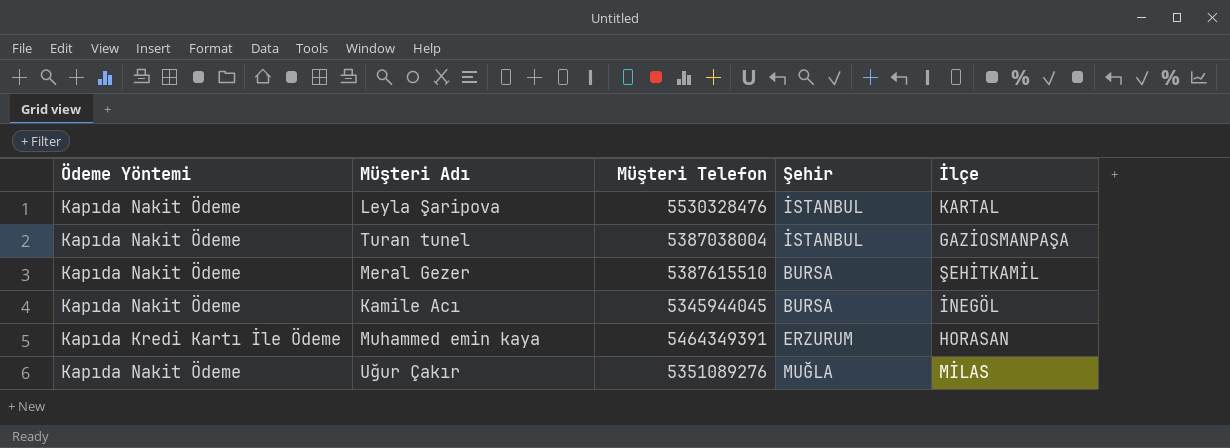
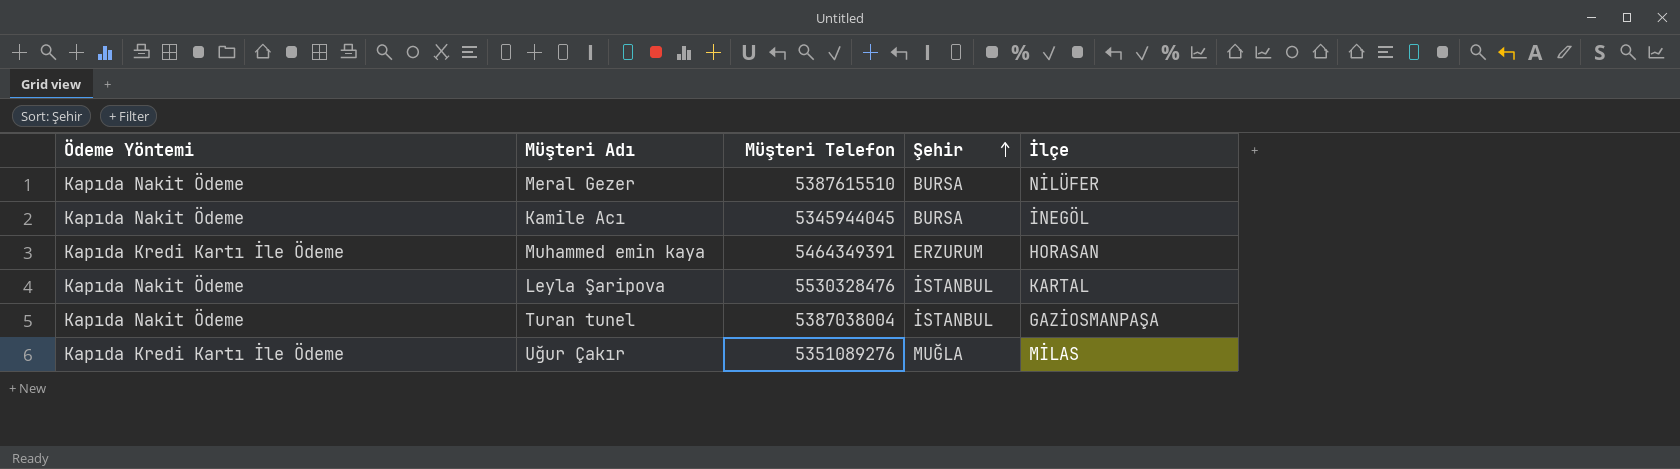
row order: none -> Şehir ascending
Meral Gezer | İlçe: ŞEHİTKAMİL -> NİLÜFER
Uğur Çakır | Ödeme Yöntemi: Kapıda Nakit Ödeme -> Kapıda Kredi Kartı İle Ödeme

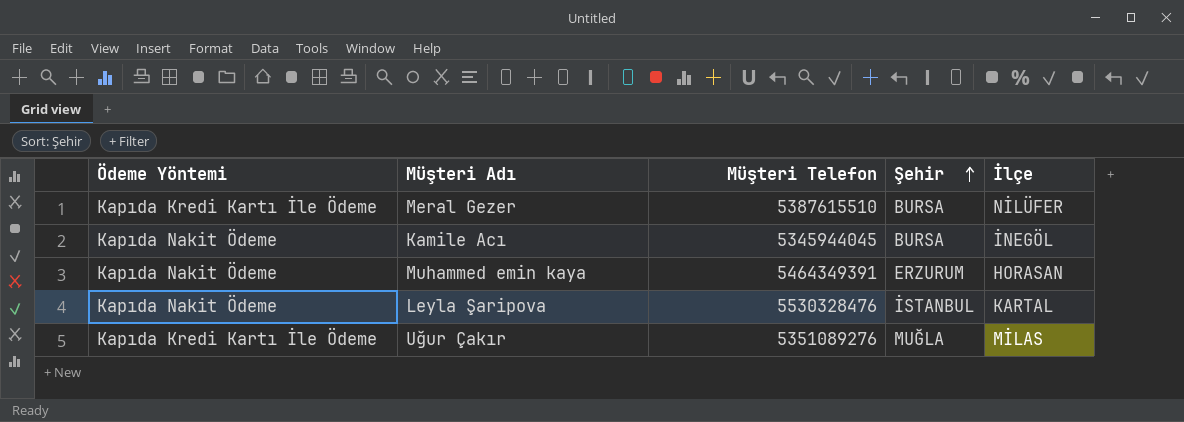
row Turan tunel: Kapıda Nakit Ödeme | 5387038004 | İSTANBUL | GAZİOSMANPAŞA -> none
Meral Gezer | Ödeme Yöntemi: Kapıda Nakit Ödeme -> Kapıda Kredi Kartı İle Ödeme
Muhammed emin kaya | Ödeme Yöntemi: Kapıda Kredi Kartı İle Ödeme -> Kapıda Nakit Ödeme

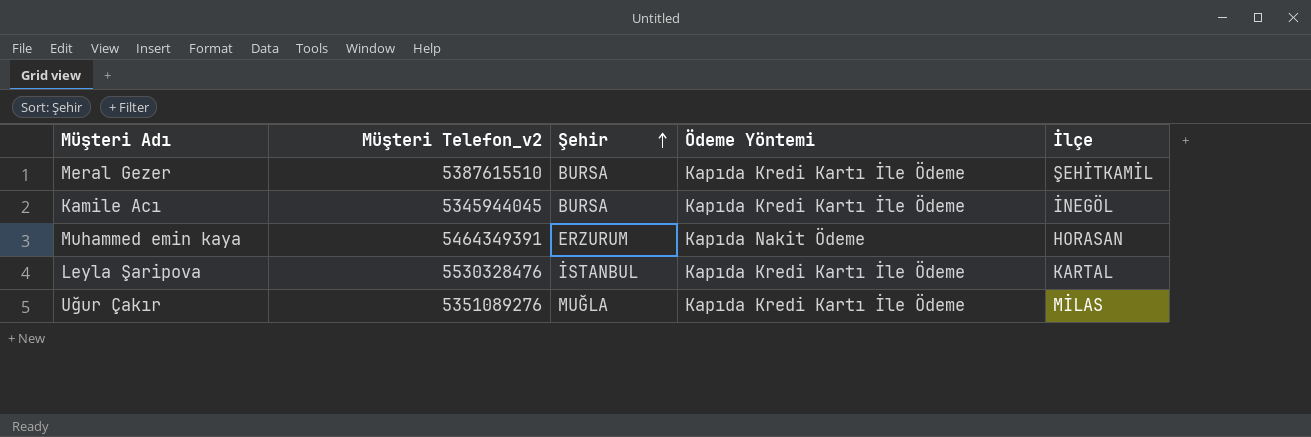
column name: Müşteri Telefon -> Müşteri Telefon_v2
column Ödeme Yöntemi | position: 1 -> 4
Meral Gezer | İlçe: NİLÜFER -> ŞEHİTKAMİL
Kamile Acı | Ödeme Yöntemi: Kapıda Nakit Ödeme -> Kapıda Kredi Kartı İle Ödeme
Leyla Şaripova | Ödeme Yöntemi: Kapıda Nakit Ödeme -> Kapıda Kredi Kartı İle Ödeme

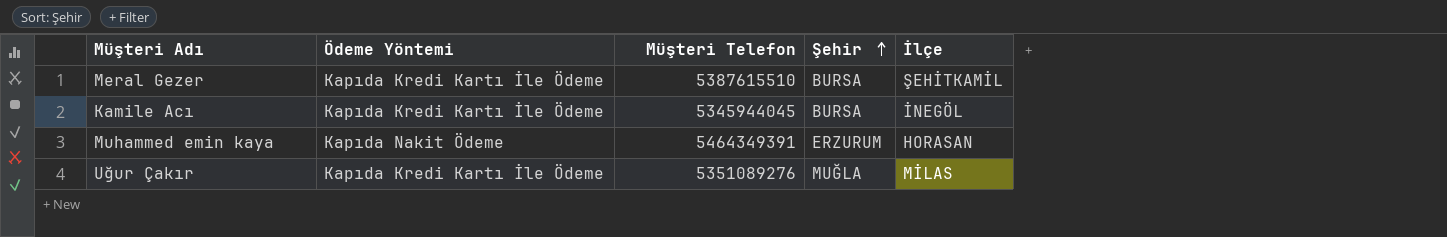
column Ödeme Yöntemi | position: 4 -> 2
column name: Müşteri Telefon_v2 -> Müşteri Telefon
row Leyla Şaripova: 5530328476 | İSTANBUL | Kapıda Kredi Kartı İle Ödeme | KARTAL -> none

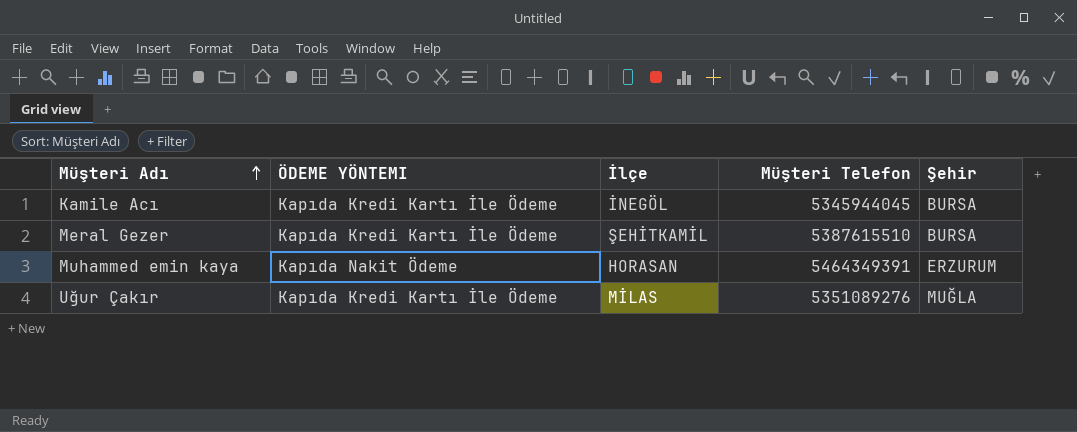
row order: Şehir ascending -> Müşteri Adı ascending
column name: Ödeme Yöntemi -> ÖDEME YÖNTEMI
column İlçe | position: 5 -> 3

